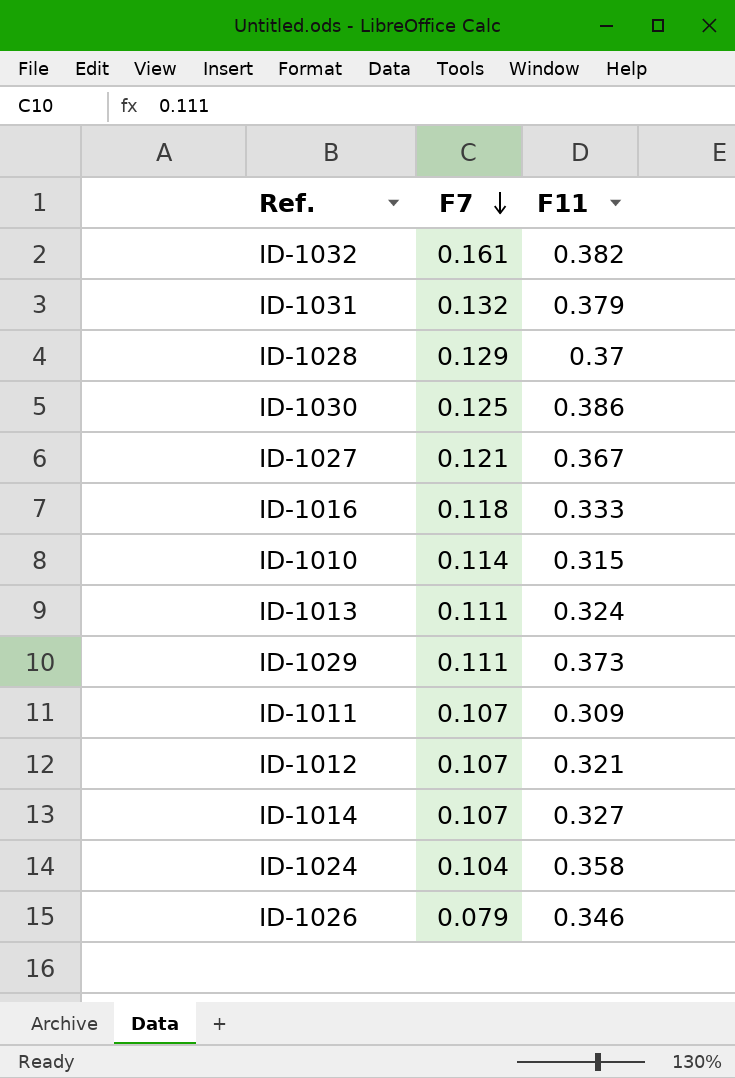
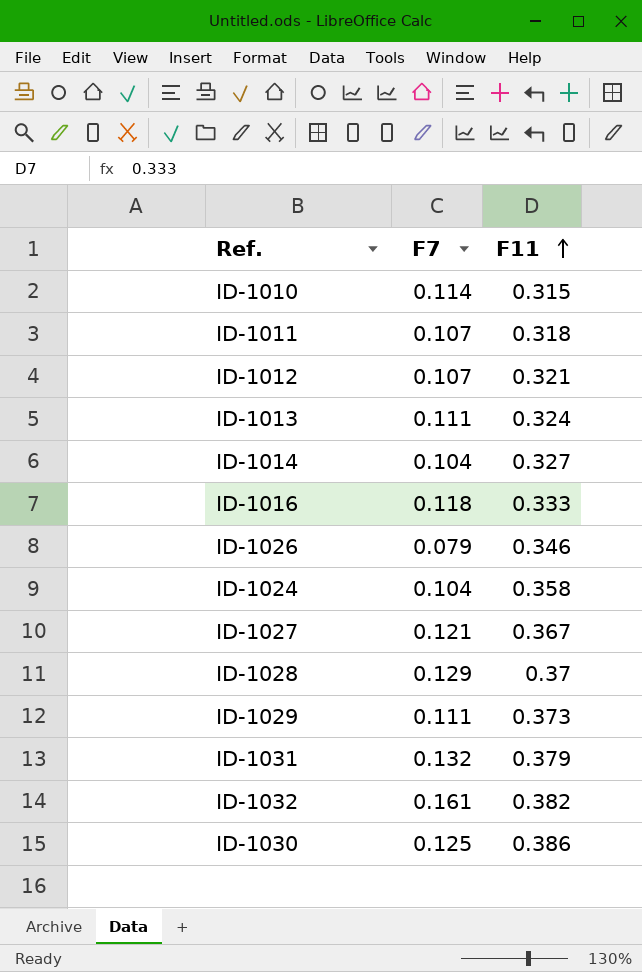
row order: F7 descending -> F11 ascending
ID-1011 | F11: 0.309 -> 0.318
ID-1014 | F7: 0.107 -> 0.104

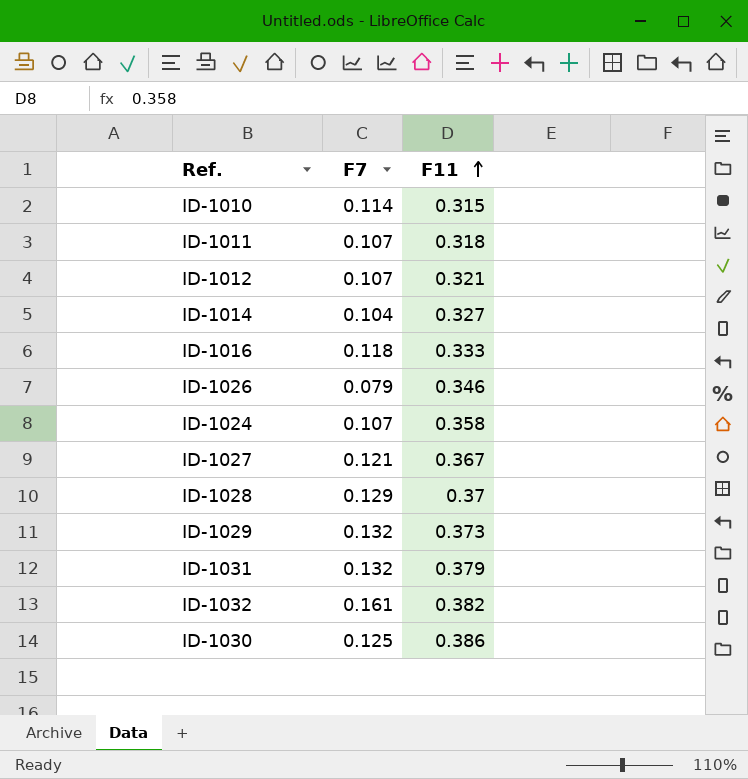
row ID-1013: 0.111 | 0.324 -> none
ID-1024 | F7: 0.104 -> 0.107
ID-1029 | F7: 0.111 -> 0.132

